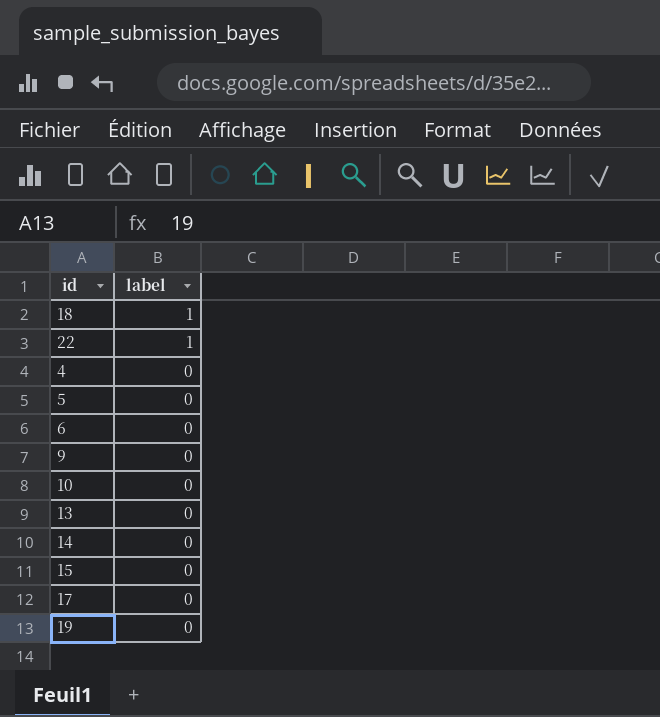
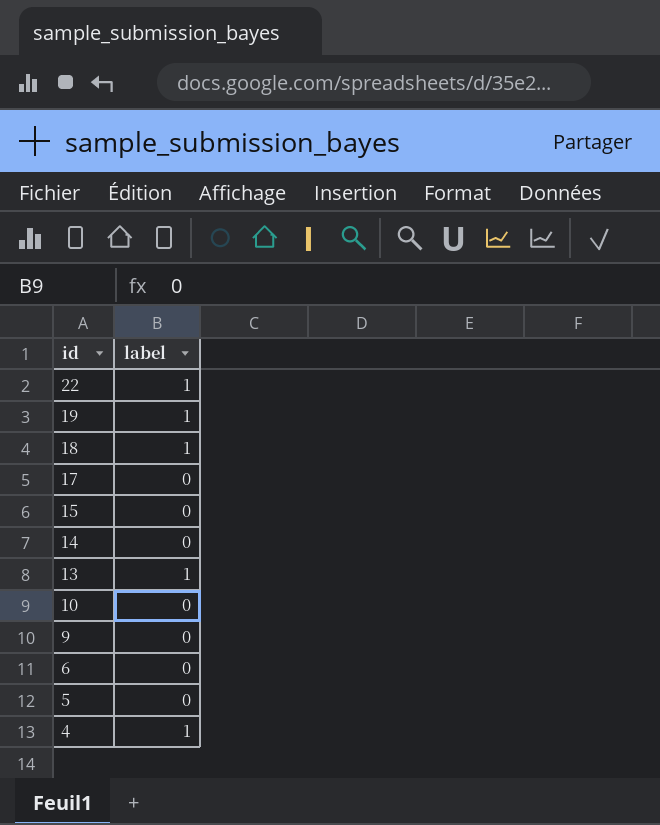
row order: label descending -> id descending
19 | label: 0 -> 1
13 | label: 0 -> 1
4 | label: 0 -> 1

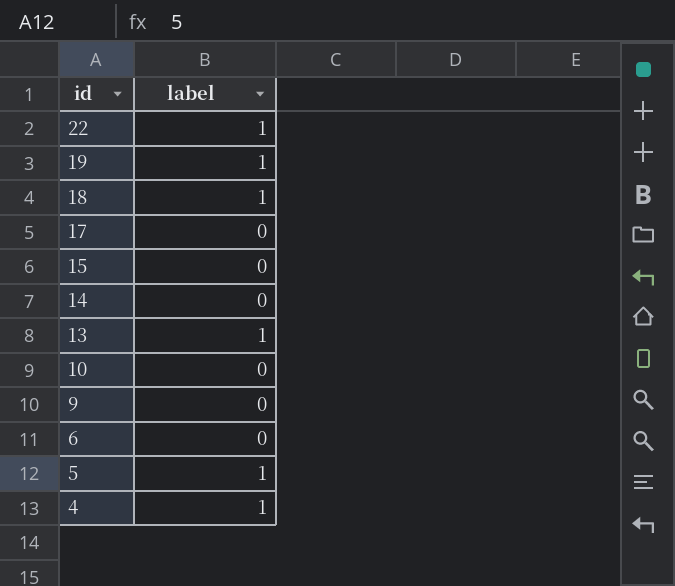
5 | label: 0 -> 1

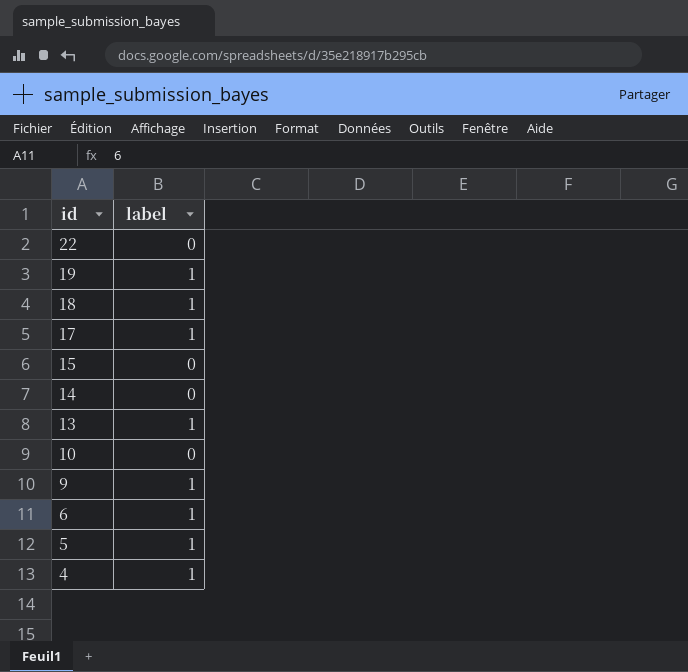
22 | label: 1 -> 0
17 | label: 0 -> 1
9 | label: 0 -> 1
6 | label: 0 -> 1

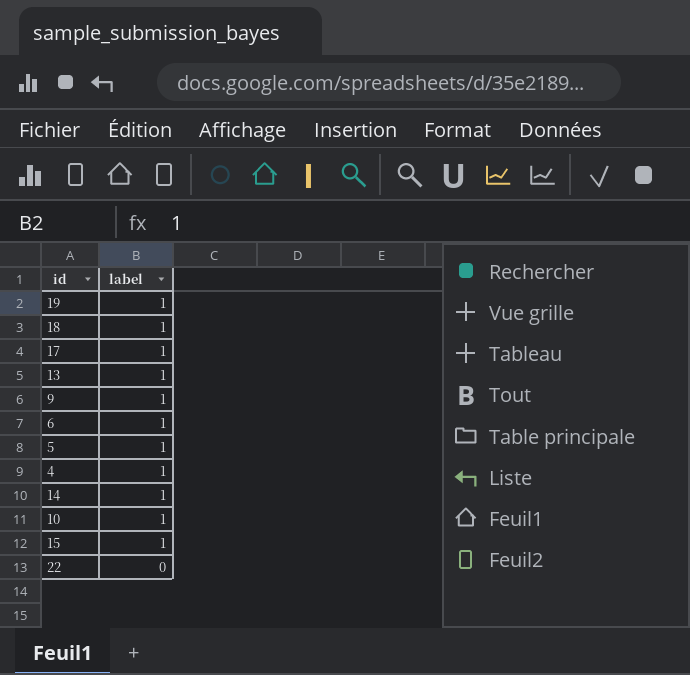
row order: id descending -> label descending
14 | label: 0 -> 1
10 | label: 0 -> 1
15 | label: 0 -> 1

